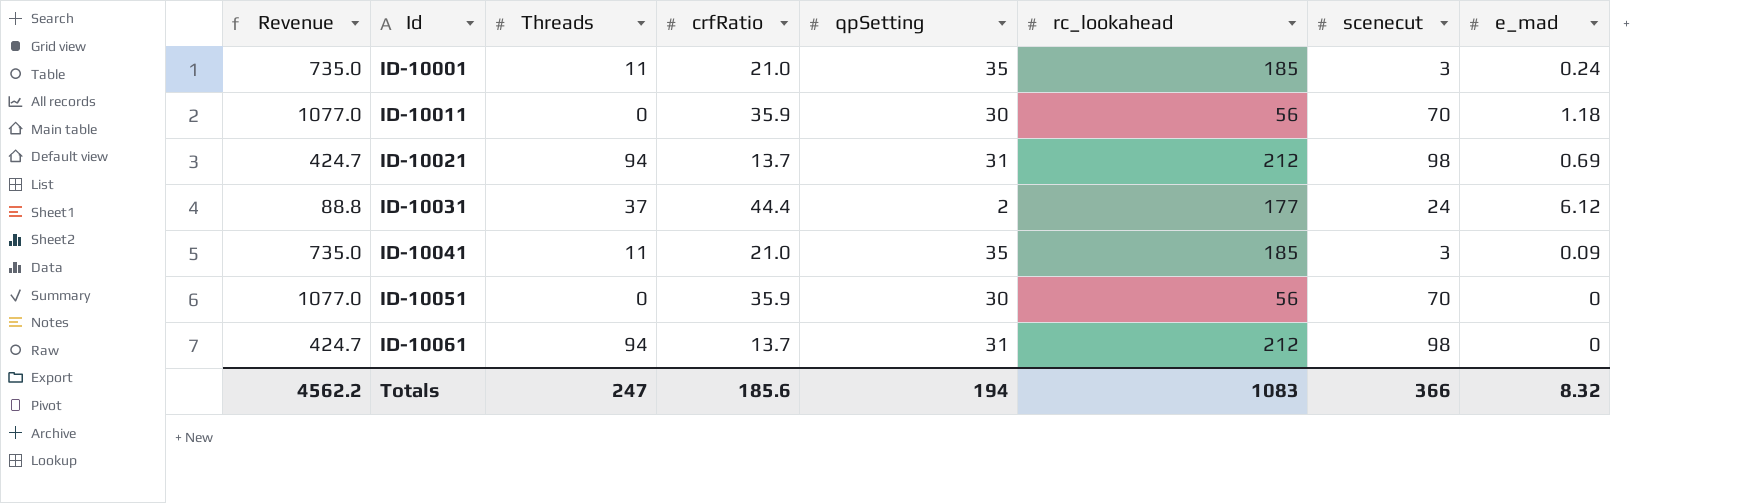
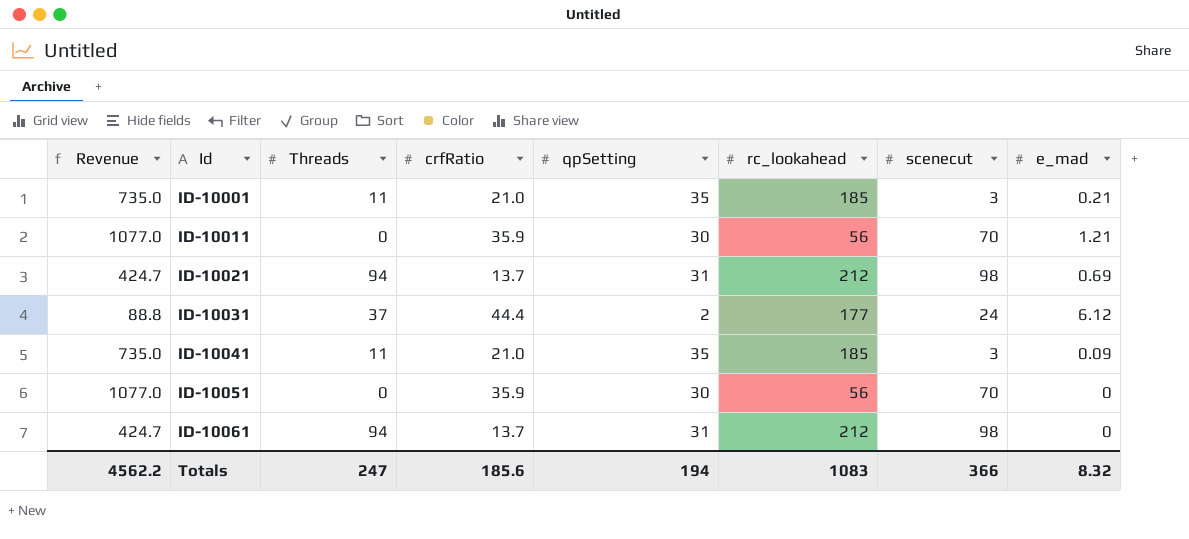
ID-10001 | e_mad: 0.24 -> 0.21
ID-10011 | e_mad: 1.18 -> 1.21

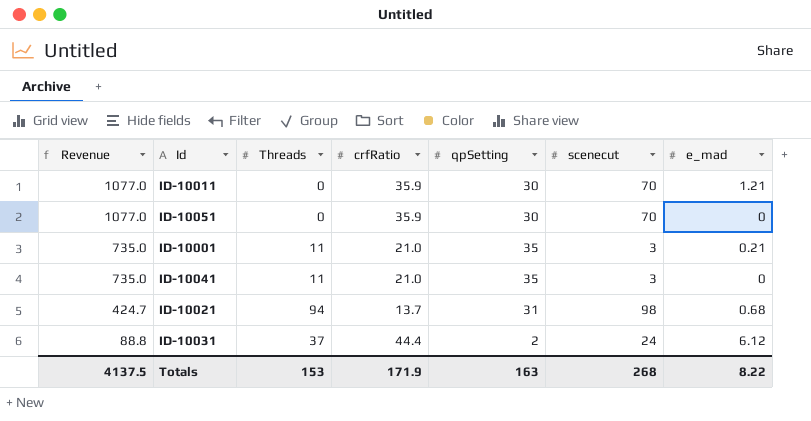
row order: Id ascending -> Revenue descending
column rc_lookahead | position: 6 -> none
row ID-10061: 424.7 | 94 | 13.7 | 31 | 212 | 98 | 0 -> none
ID-10041 | e_mad: 0.09 -> 0
ID-10021 | e_mad: 0.69 -> 0.68
Totals | Revenue: 4562.2 -> 4137.5
Totals | Threads: 247 -> 153
Totals | crfRatio: 185.6 -> 171.9
Totals | qpSetting: 194 -> 163
Totals | scenecut: 366 -> 268
Totals | e_mad: 8.32 -> 8.22

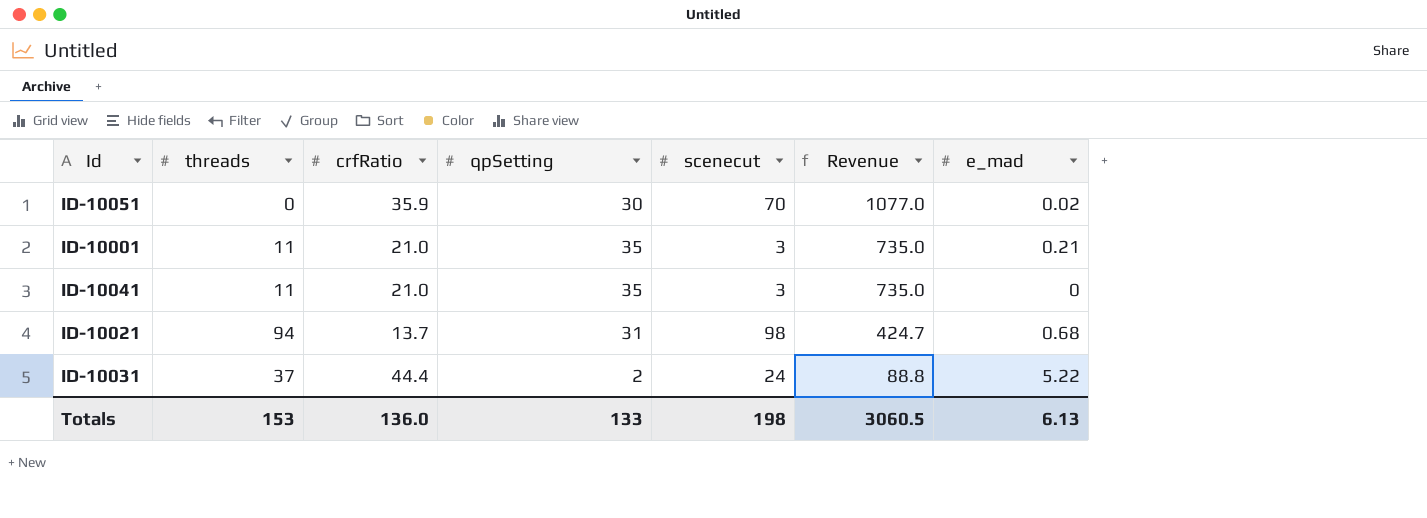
column name: Threads -> threads
column Revenue | position: 1 -> 6
row ID-10011: 1077.0 | 0 | 35.9 | 30 | 70 | 1.21 -> none
ID-10051 | e_mad: 0 -> 0.02
ID-10031 | e_mad: 6.12 -> 5.22
Totals | crfRatio: 171.9 -> 136.0
Totals | qpSetting: 163 -> 133
Totals | scenecut: 268 -> 198
Totals | Revenue: 4137.5 -> 3060.5
Totals | e_mad: 8.22 -> 6.13

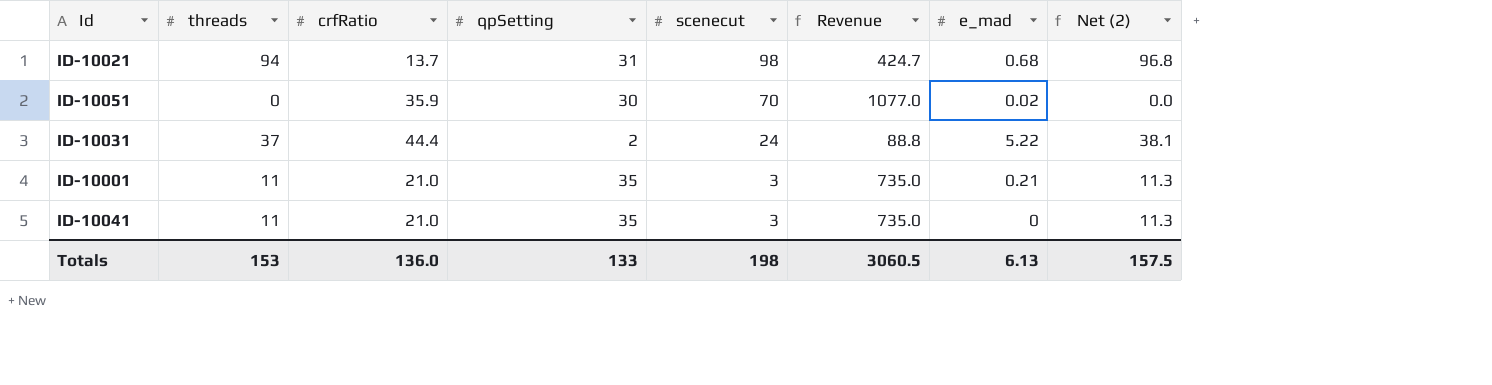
row order: Revenue descending -> scenecut descending
column Net (2) | formula: none -> [threads] * 1.03

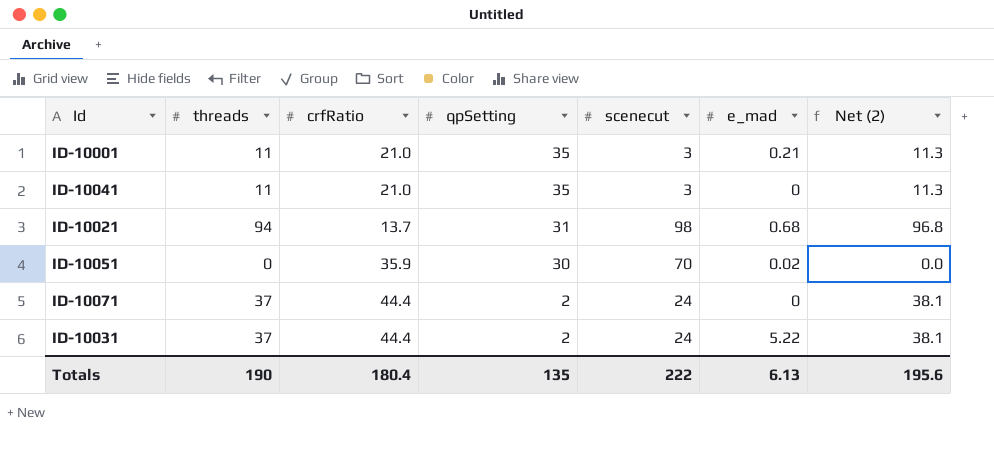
row order: scenecut descending -> qpSetting descending
column Revenue | formula: [crfRatio] * [qpSetting] -> none
row ID-10071: none -> 37 | 44.4 | 2 | 24 | 0 | 38.1
Totals | threads: 153 -> 190
Totals | crfRatio: 136.0 -> 180.4
Totals | qpSetting: 133 -> 135
Totals | scenecut: 198 -> 222
Totals | Net (2): 157.5 -> 195.6

